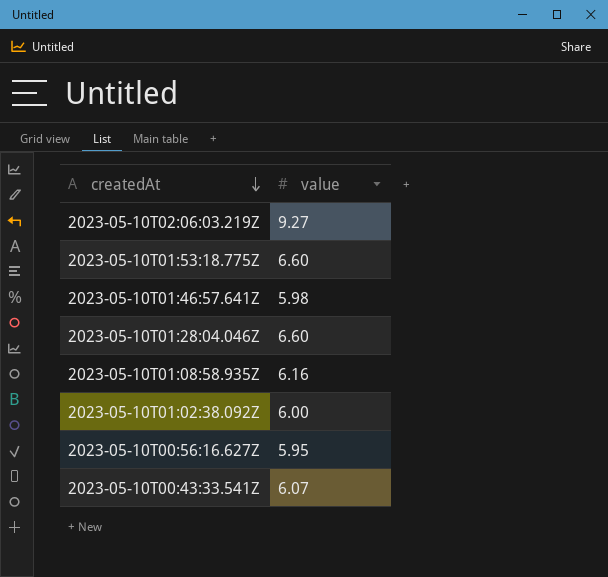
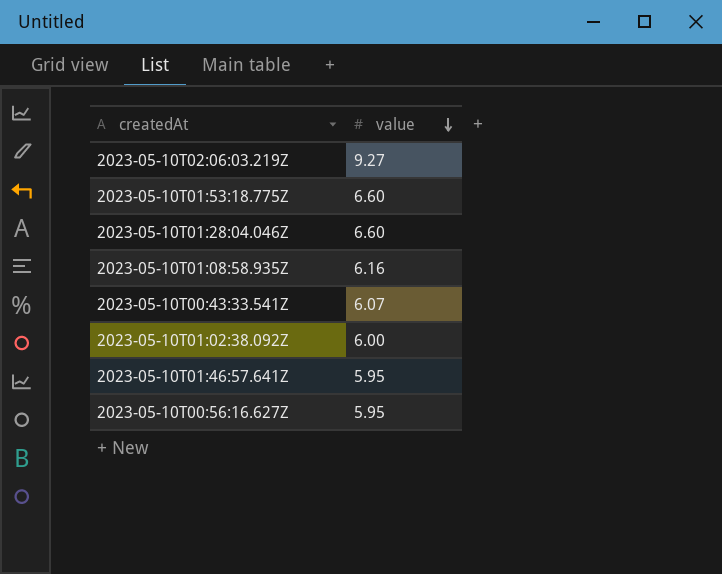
row order: createdAt descending -> value descending
2023-05-10T01:46:57.641Z | value: 5.98 -> 5.95

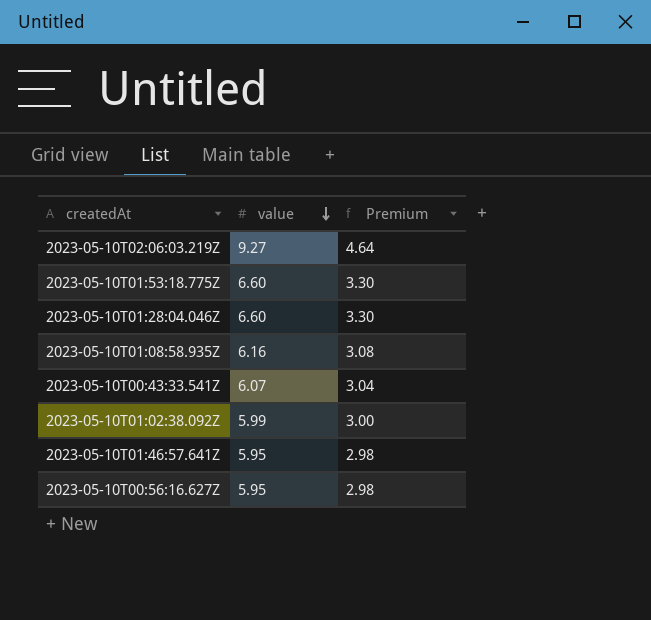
column Premium | formula: none -> [value] * 0.5
2023-05-10T01:02:38.092Z | value: 6.00 -> 5.99

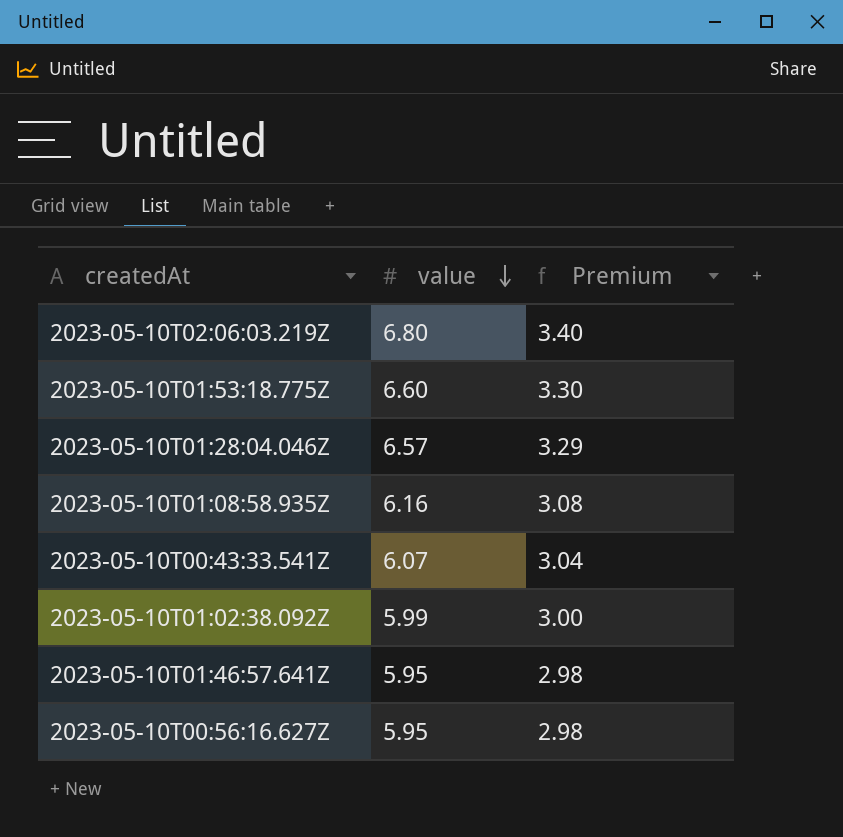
2023-05-10T02:06:03.219Z | value: 9.27 -> 6.80
2023-05-10T02:06:03.219Z | Premium: 4.64 -> 3.40
2023-05-10T01:28:04.046Z | value: 6.60 -> 6.57
2023-05-10T01:28:04.046Z | Premium: 3.30 -> 3.29

